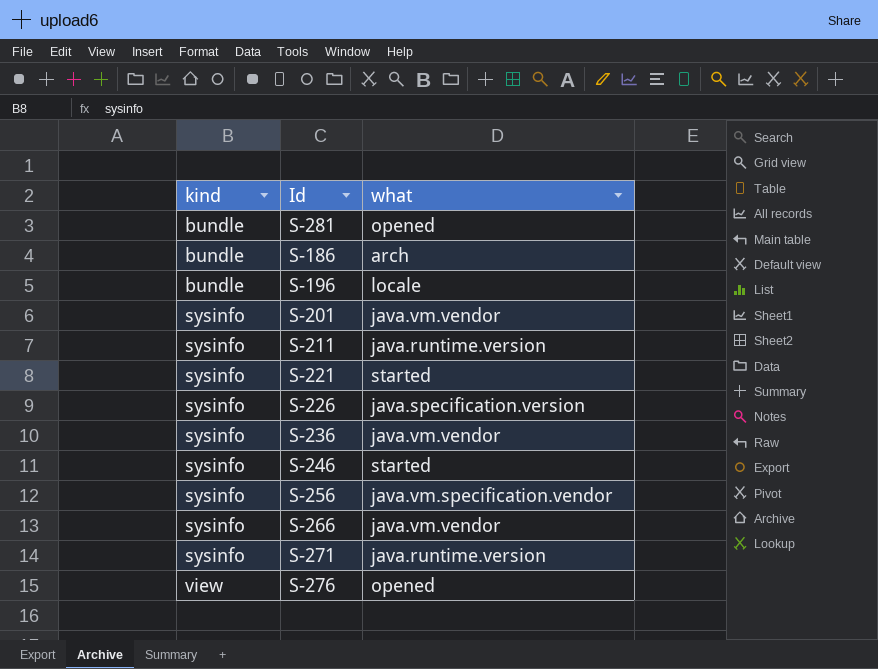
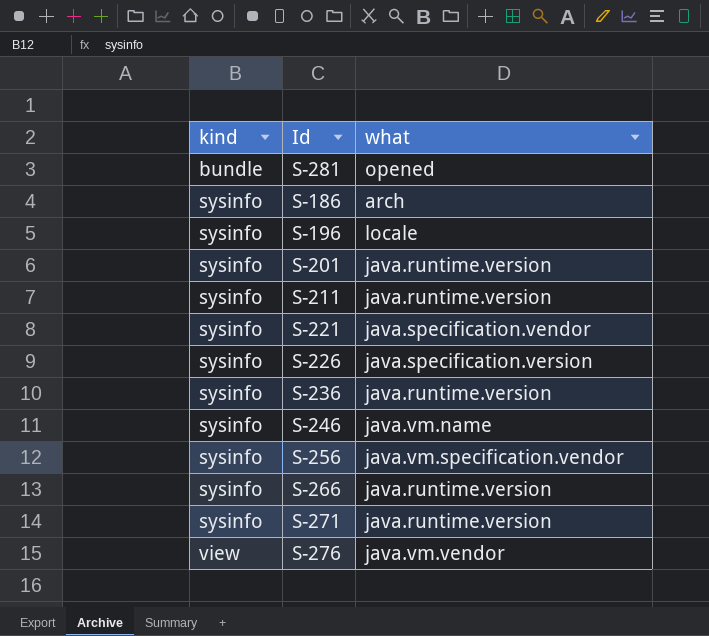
S-186 | kind: bundle -> sysinfo
S-196 | kind: bundle -> sysinfo
S-201 | what: java.vm.vendor -> java.runtime.version
S-221 | what: started -> java.specification.vendor
S-236 | what: java.vm.vendor -> java.runtime.version
S-246 | what: started -> java.vm.name
S-266 | what: java.vm.vendor -> java.runtime.version
S-276 | what: opened -> java.vm.vendor

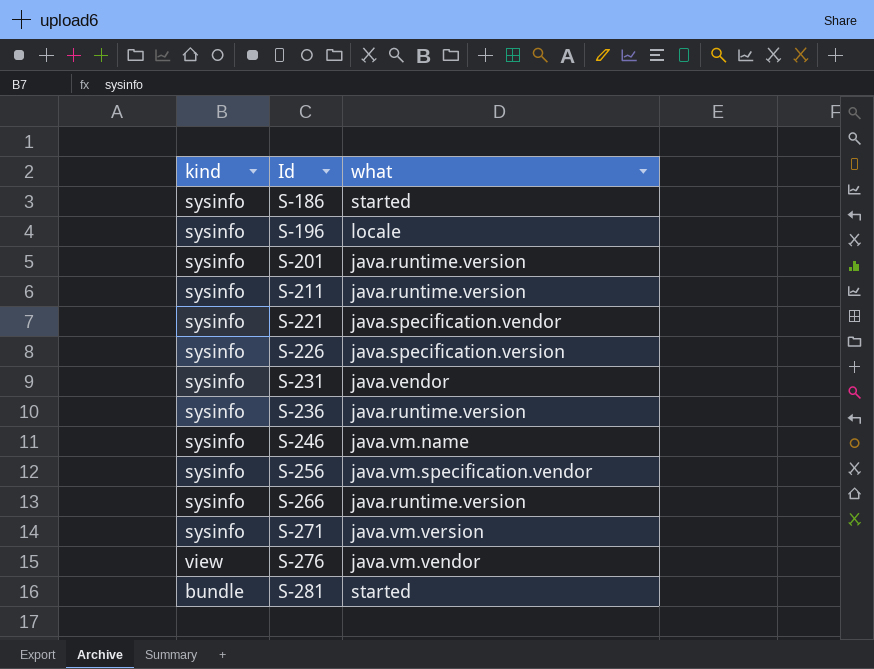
row order: kind ascending -> Id ascending
S-186 | what: arch -> started
row S-231: none -> sysinfo | java.vendor
S-271 | what: java.runtime.version -> java.vm.version
S-281 | what: opened -> started

